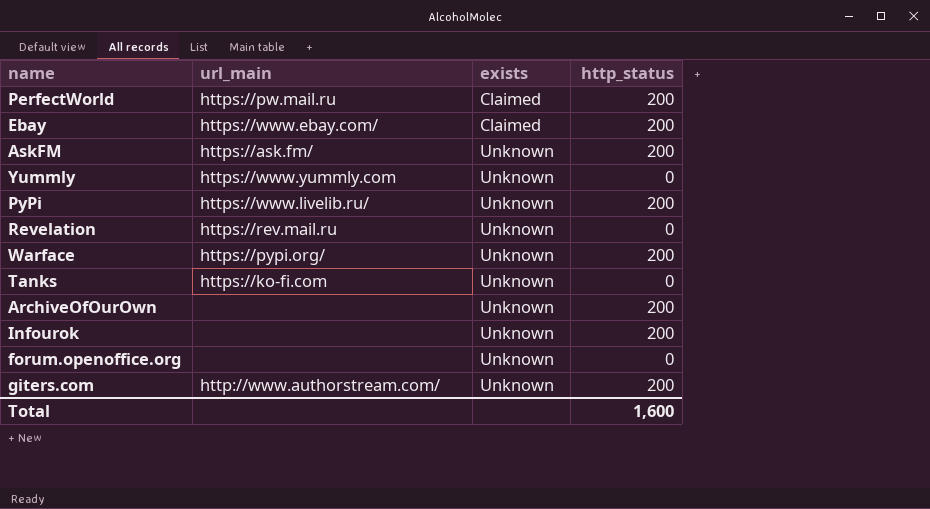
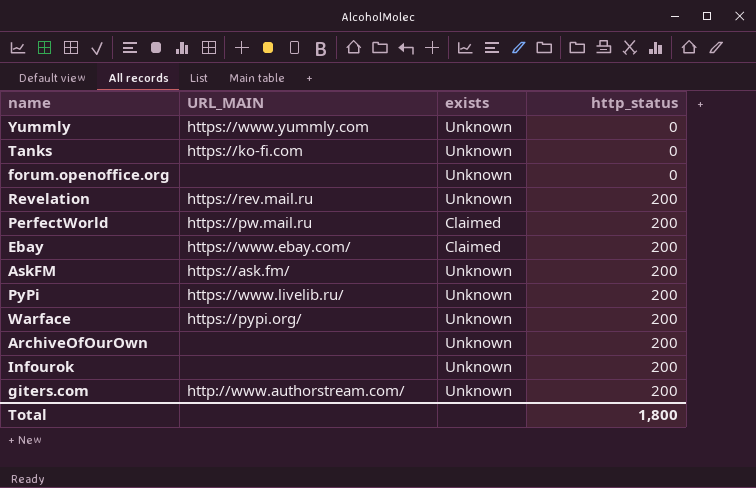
row order: exists ascending -> http_status ascending
column name: url_main -> URL_MAIN
Revelation | http_status: 0 -> 200
Total | http_status: 1,600 -> 1,800

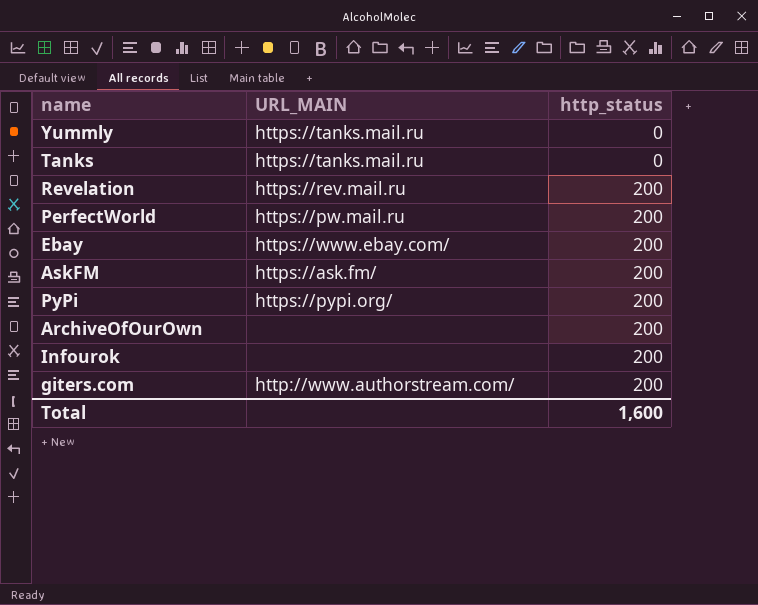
column exists | position: 3 -> none
row forum.openoffice.org: none | Unknown | 0 -> none
row Warface: https://pypi.org/ | Unknown | 200 -> none
Yummly | URL_MAIN: https://www.yummly.com -> https://tanks.mail.ru
Tanks | URL_MAIN: https://ko-fi.com -> https://tanks.mail.ru
PyPi | URL_MAIN: https://www.livelib.ru/ -> https://pypi.org/
Total | http_status: 1,800 -> 1,600

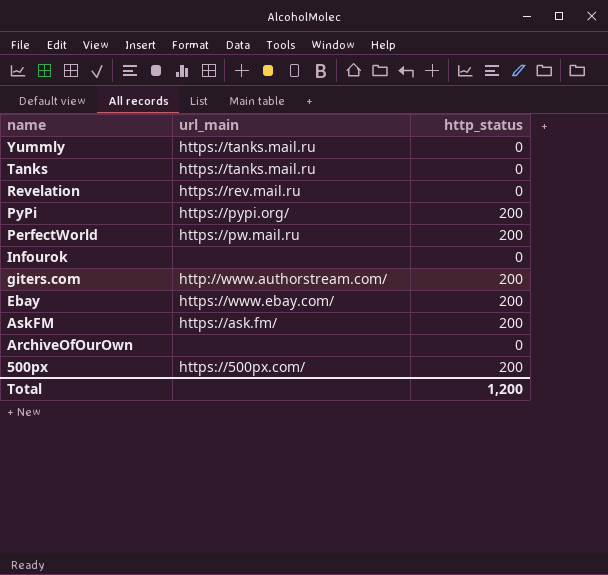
row order: http_status ascending -> name descending
column name: URL_MAIN -> url_main
Revelation | http_status: 200 -> 0
Infourok | http_status: 200 -> 0
ArchiveOfOurOwn | http_status: 200 -> 0
row 500px: none -> https://500px.com/ | 200
Total | http_status: 1,600 -> 1,200

